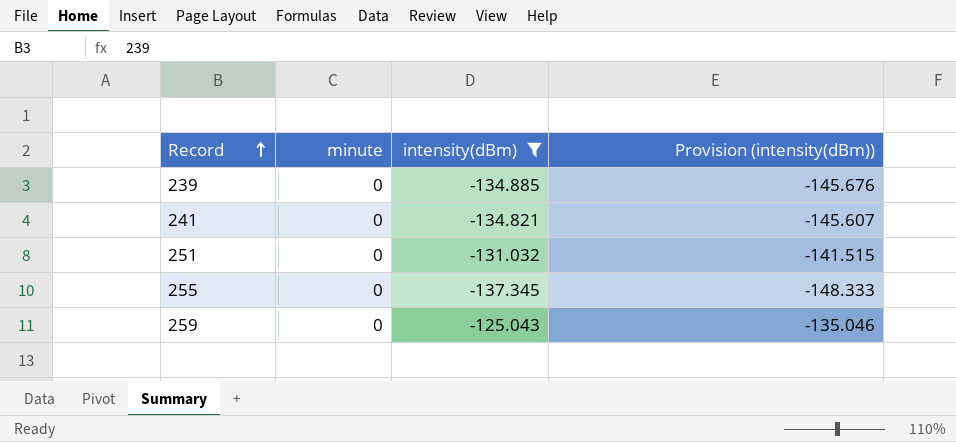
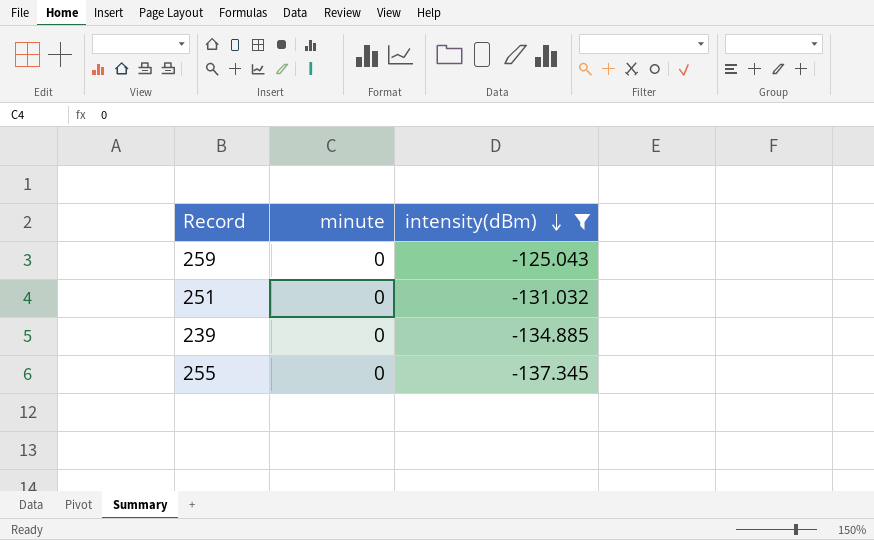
row order: Record ascending -> intensity(dBm) descending
column Provision (intensity(dBm)) | formula: [intensity(dBm)] * 1.08 -> none
row 241: 0 | -134.821 | -145.607 -> none

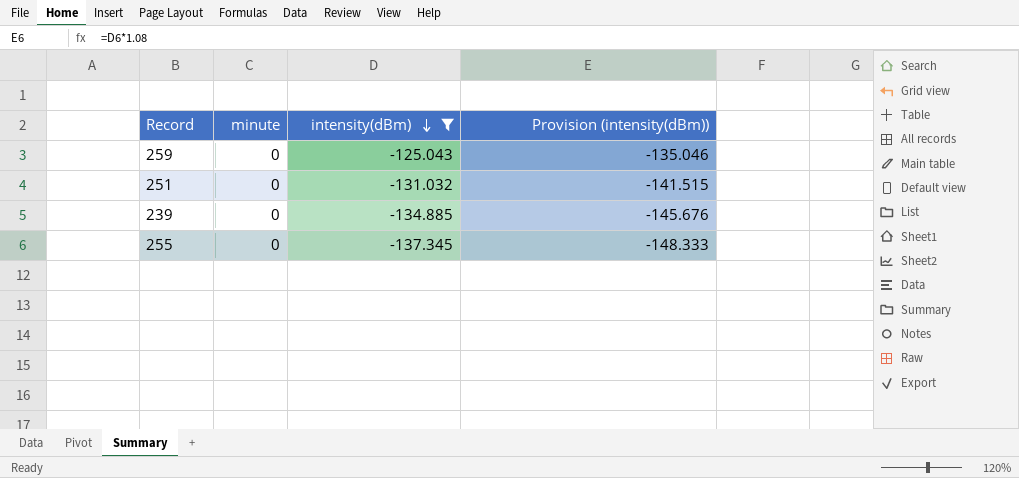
column Provision (intensity(dBm)) | formula: none -> [intensity(dBm)] * 1.08

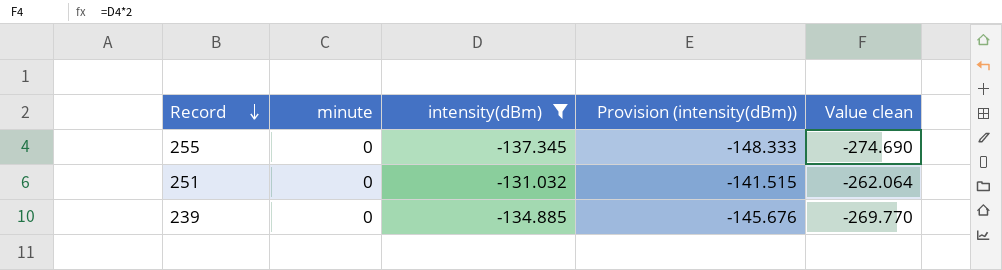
row order: intensity(dBm) descending -> Record descending
column Value clean | formula: none -> [intensity(dBm)] * 2
row 259: 0 | -125.043 | -135.046 -> none

